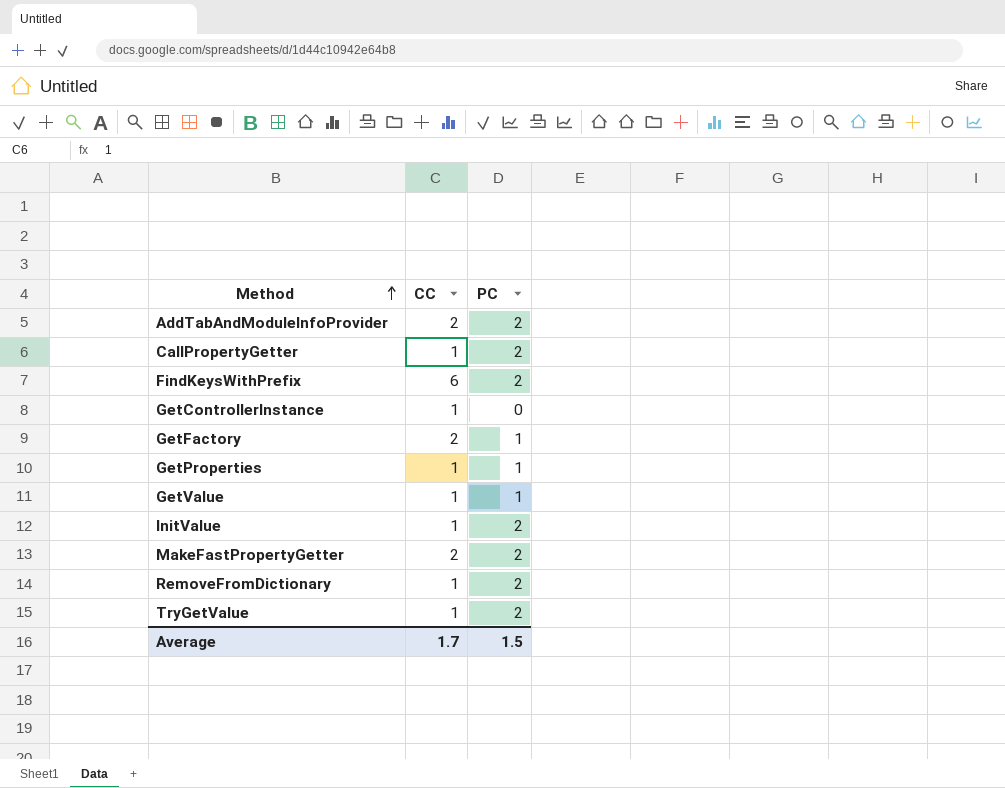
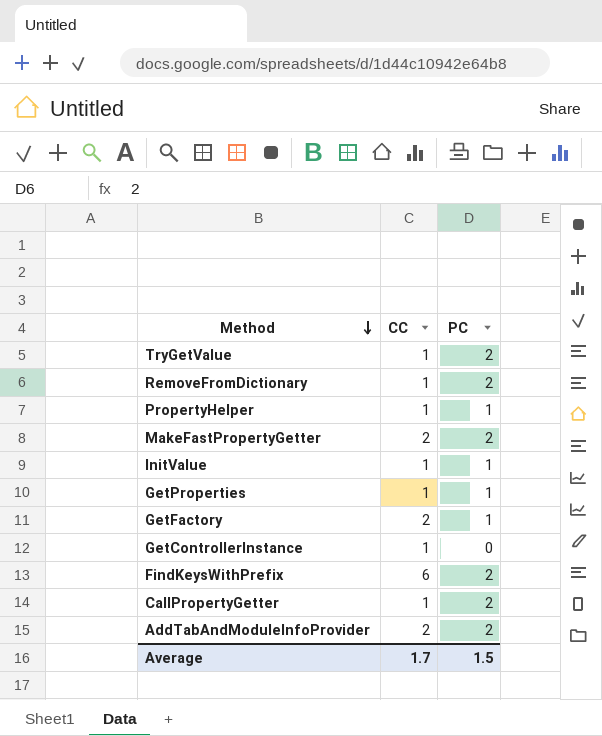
row order: Method ascending -> Method descending
row GetValue: 1 | 1 -> none
row PropertyHelper: none -> 1 | 1
InitValue | PC: 2 -> 1

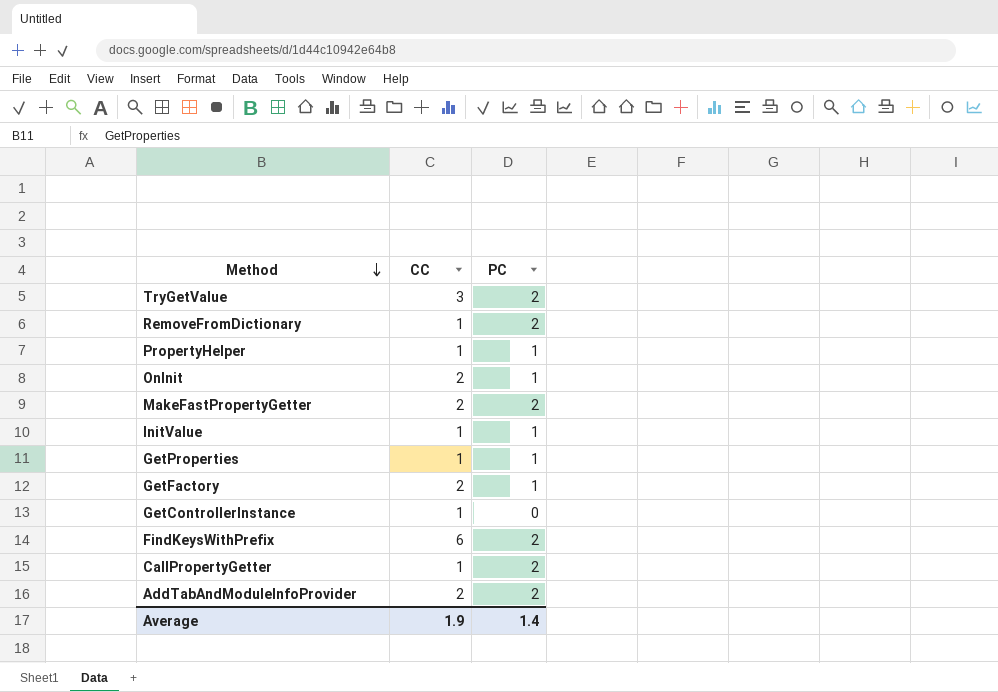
TryGetValue | CC: 1 -> 3
row OnInit: none -> 2 | 1
Average | CC: 1.7 -> 1.9
Average | PC: 1.5 -> 1.4

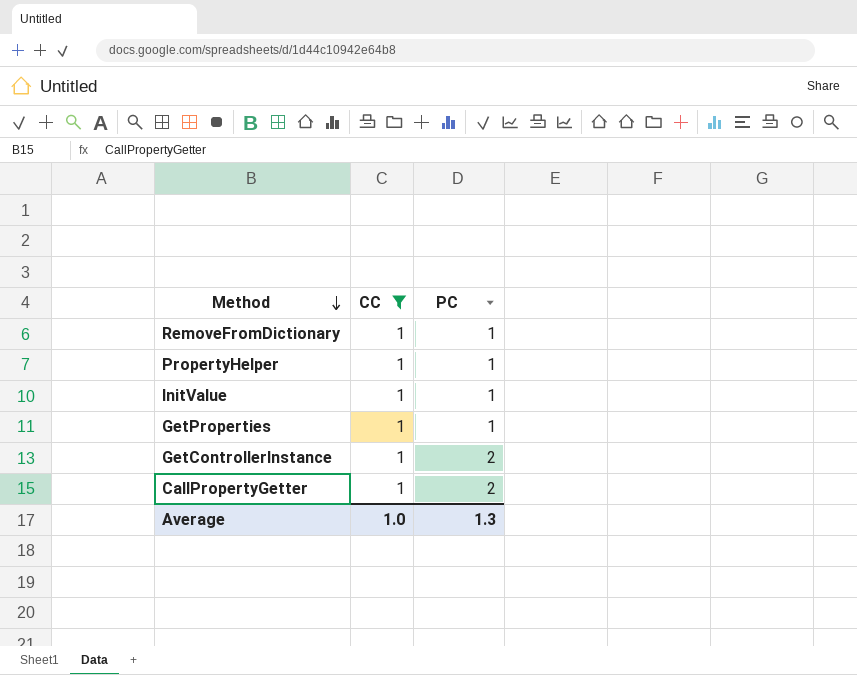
filter: none -> CC = 1
RemoveFromDictionary | PC: 2 -> 1
GetControllerInstance | PC: 0 -> 2
Average | CC: 1.9 -> 1.0
Average | PC: 1.4 -> 1.3

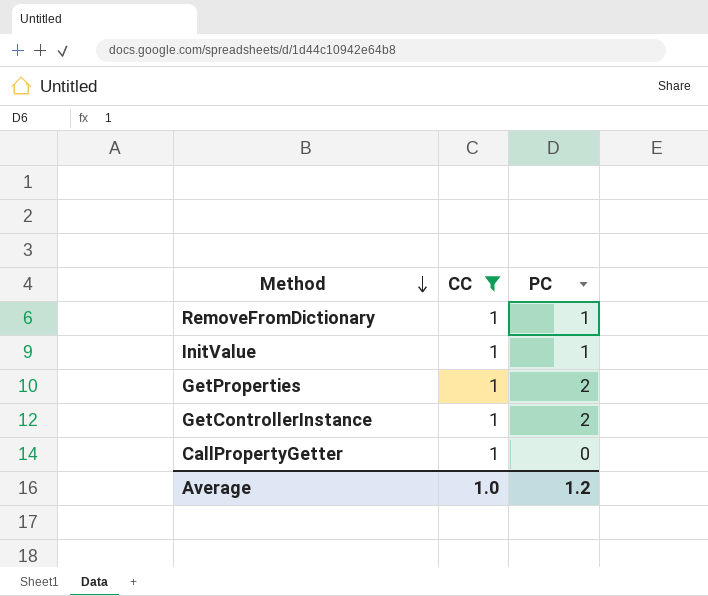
row PropertyHelper: 1 | 1 -> none
GetProperties | PC: 1 -> 2
CallPropertyGetter | PC: 2 -> 0
Average | PC: 1.3 -> 1.2

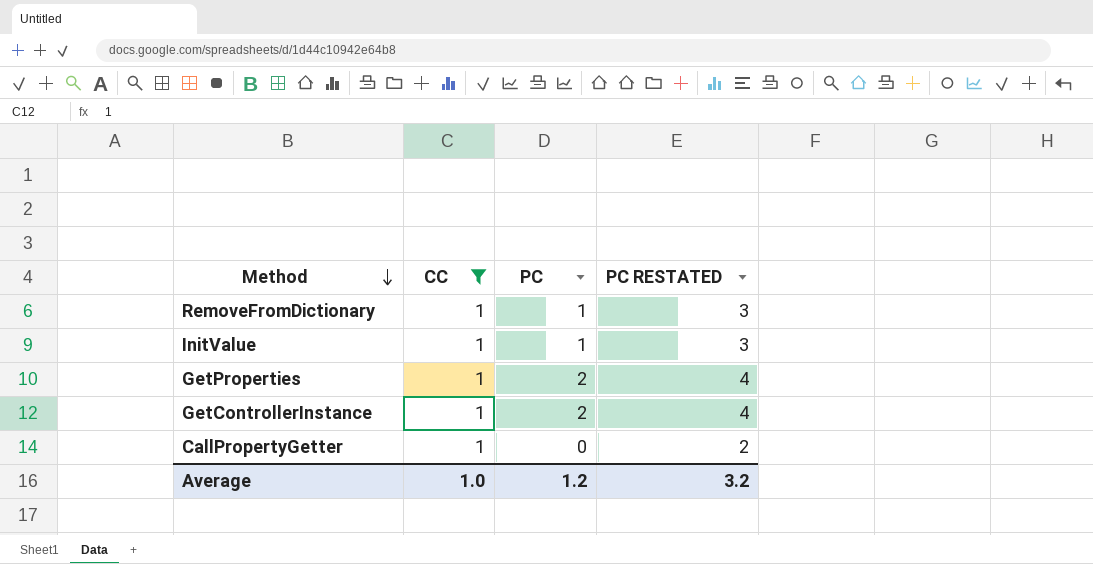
column PC RESTATED | formula: none -> [PC] + 2

